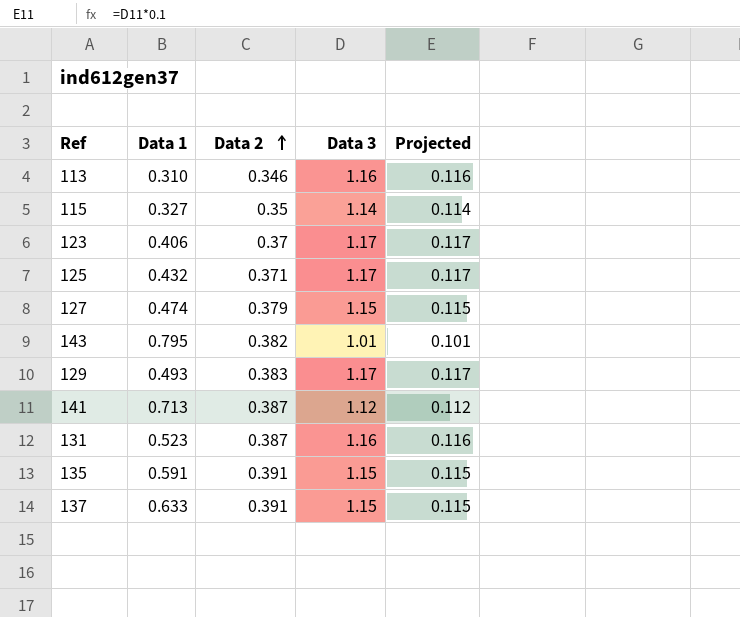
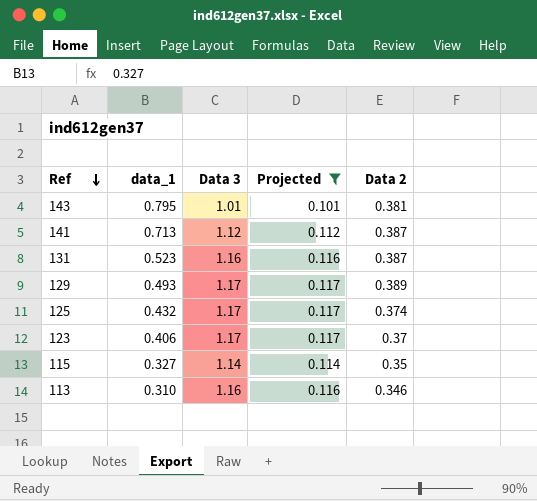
filter: none -> Projected != 0.115
row order: Data 2 ascending -> Ref descending
column name: Data 1 -> data_1
column Data 2 | position: 3 -> 5
143 | Data 2: 0.382 -> 0.381
129 | Data 2: 0.383 -> 0.389
125 | Data 2: 0.371 -> 0.374

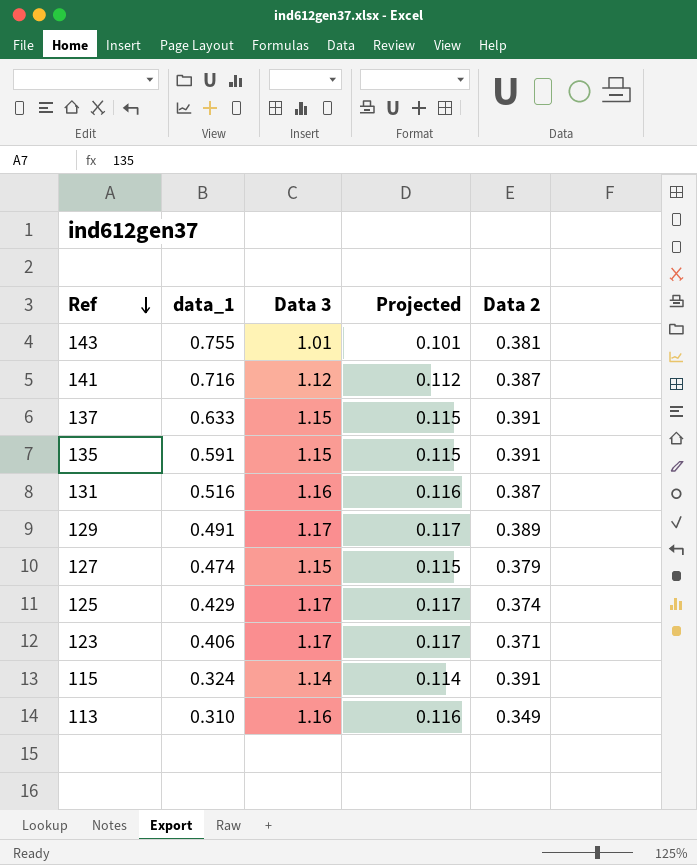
filter: Projected != 0.115 -> none
143 | data_1: 0.795 -> 0.755
141 | data_1: 0.713 -> 0.716
131 | data_1: 0.523 -> 0.516
129 | data_1: 0.493 -> 0.491
125 | data_1: 0.432 -> 0.429
123 | Data 2: 0.37 -> 0.371
115 | data_1: 0.327 -> 0.324
115 | Data 2: 0.35 -> 0.391
113 | Data 2: 0.346 -> 0.349

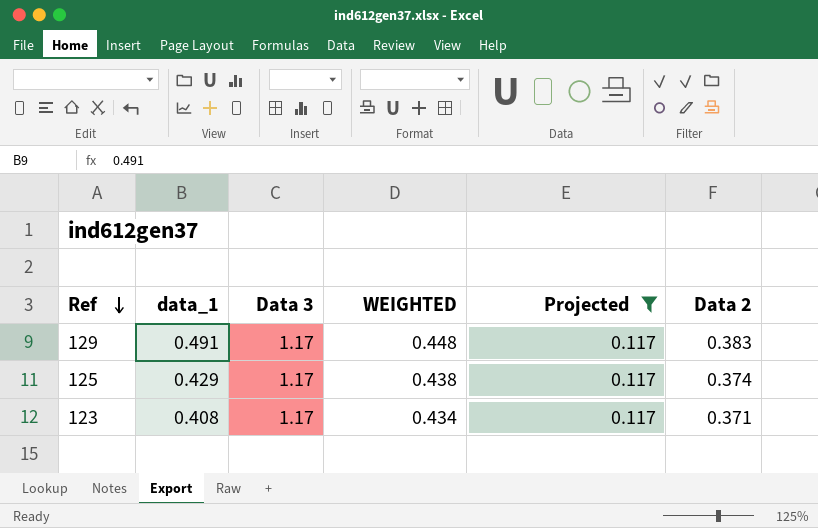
filter: none -> Projected = 0.117
column WEIGHTED | formula: none -> [Data 3] * [Data 2]
129 | Data 2: 0.389 -> 0.383
123 | data_1: 0.406 -> 0.408

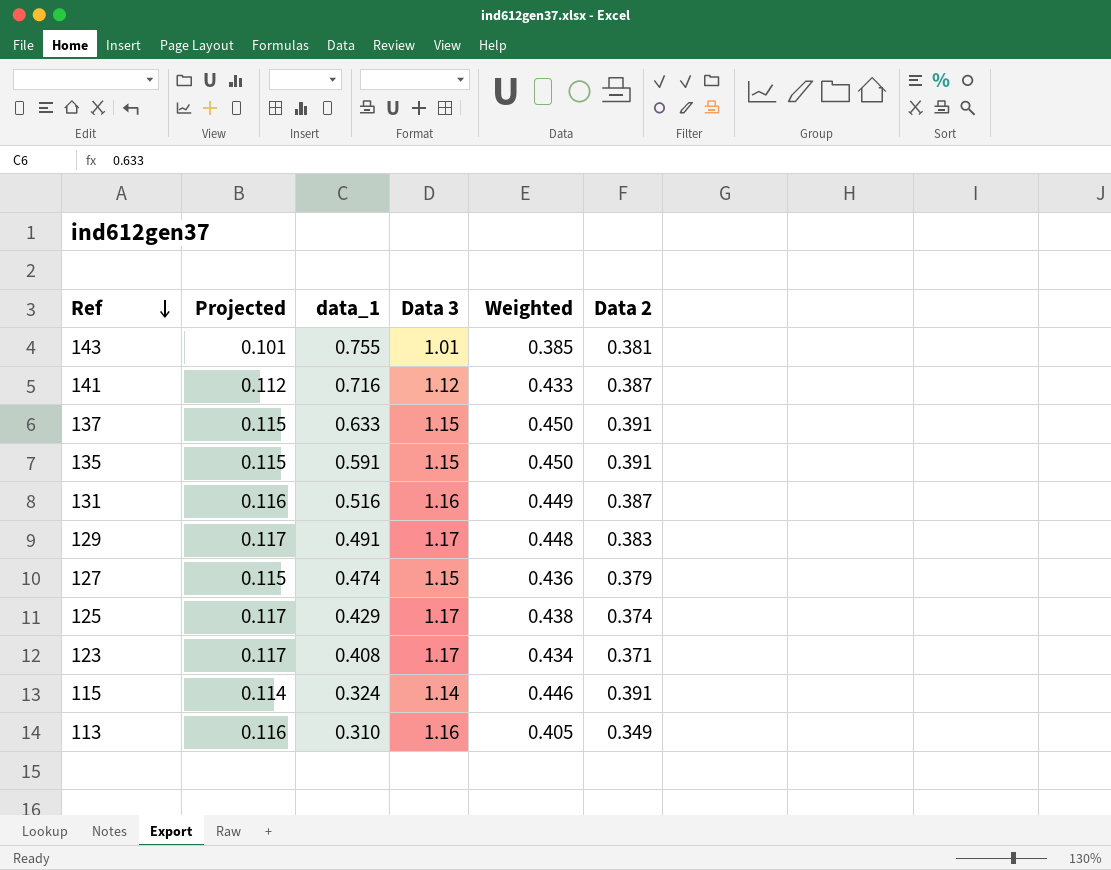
filter: Projected = 0.117 -> none
column Projected | position: 5 -> 2
column name: WEIGHTED -> Weighted

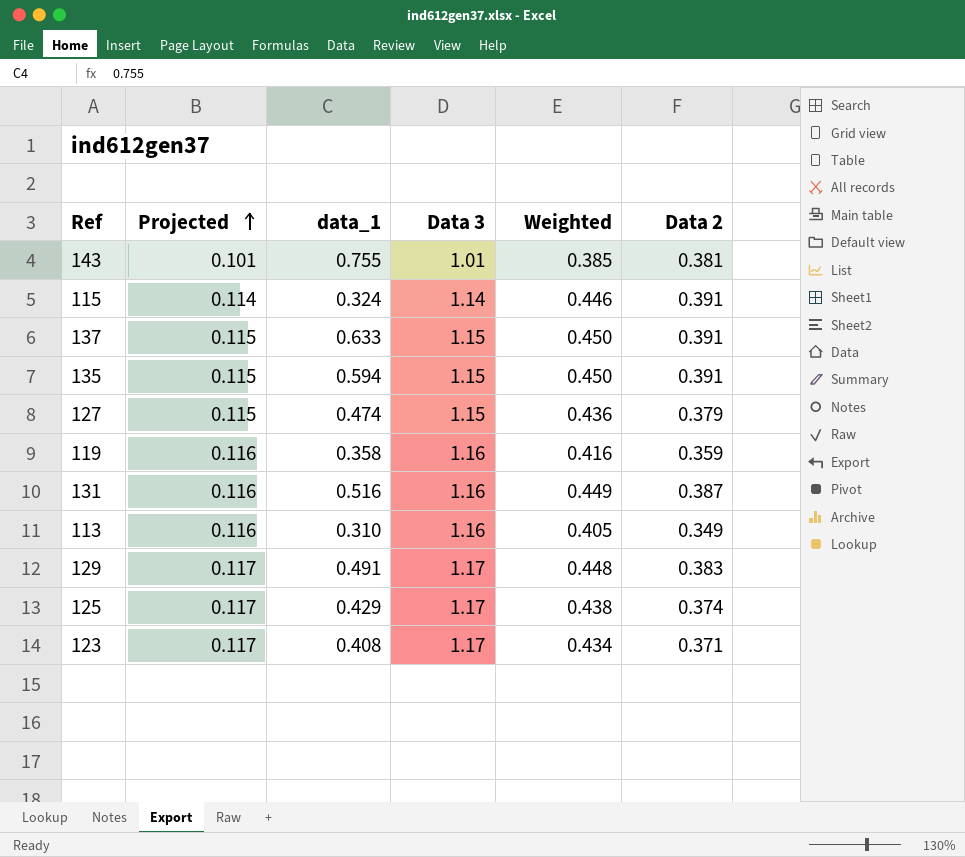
row order: Ref descending -> Projected ascending
row 141: 0.112 | 0.716 | 1.12 | 0.433 | 0.387 -> none
135 | data_1: 0.591 -> 0.594
row 119: none -> 0.116 | 0.358 | 1.16 | 0.416 | 0.359

